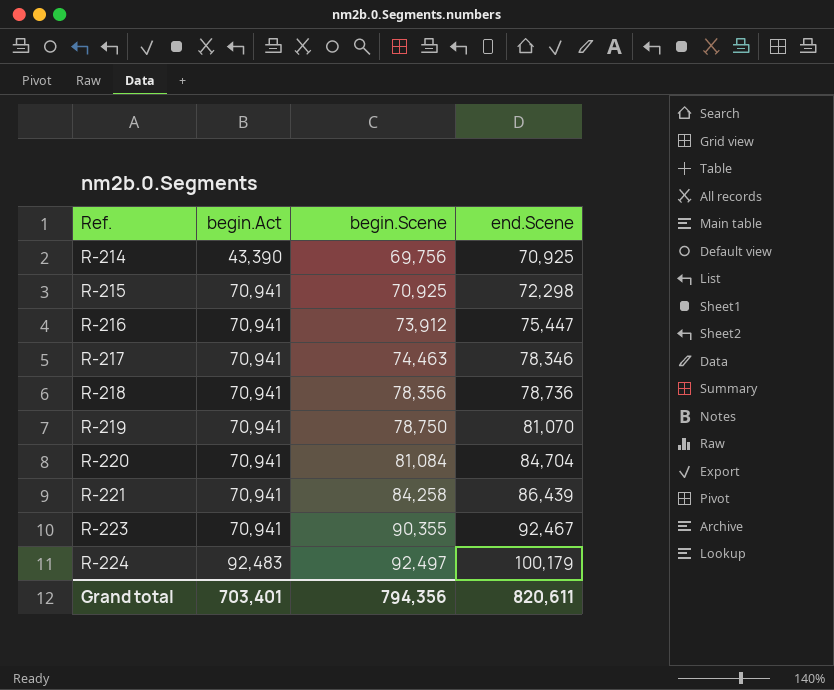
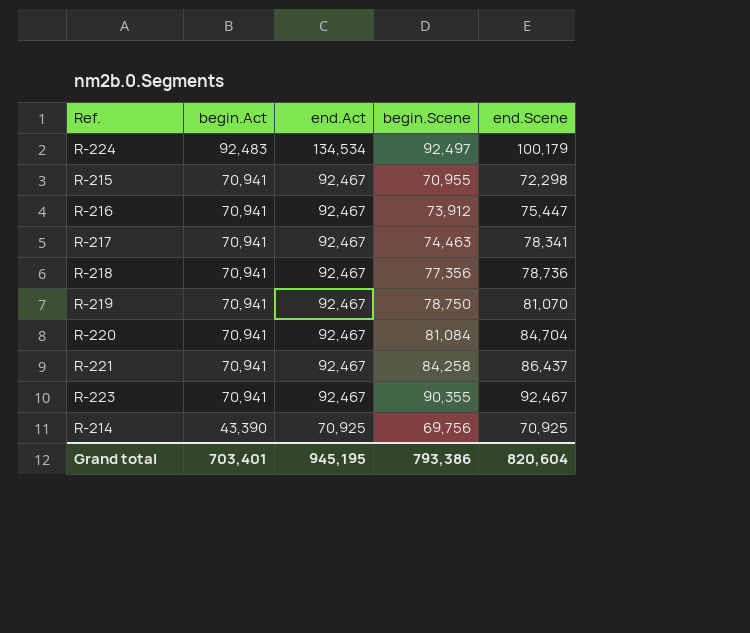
row order: Ref. ascending -> begin.Act descending
column end.Act | position: none -> 3
R-215 | begin.Scene: 70,925 -> 70,955
R-217 | end.Scene: 78,346 -> 78,341
R-218 | begin.Scene: 78,356 -> 77,356
R-221 | end.Scene: 86,439 -> 86,437
Grand total | begin.Scene: 794,356 -> 793,386
Grand total | end.Scene: 820,611 -> 820,604

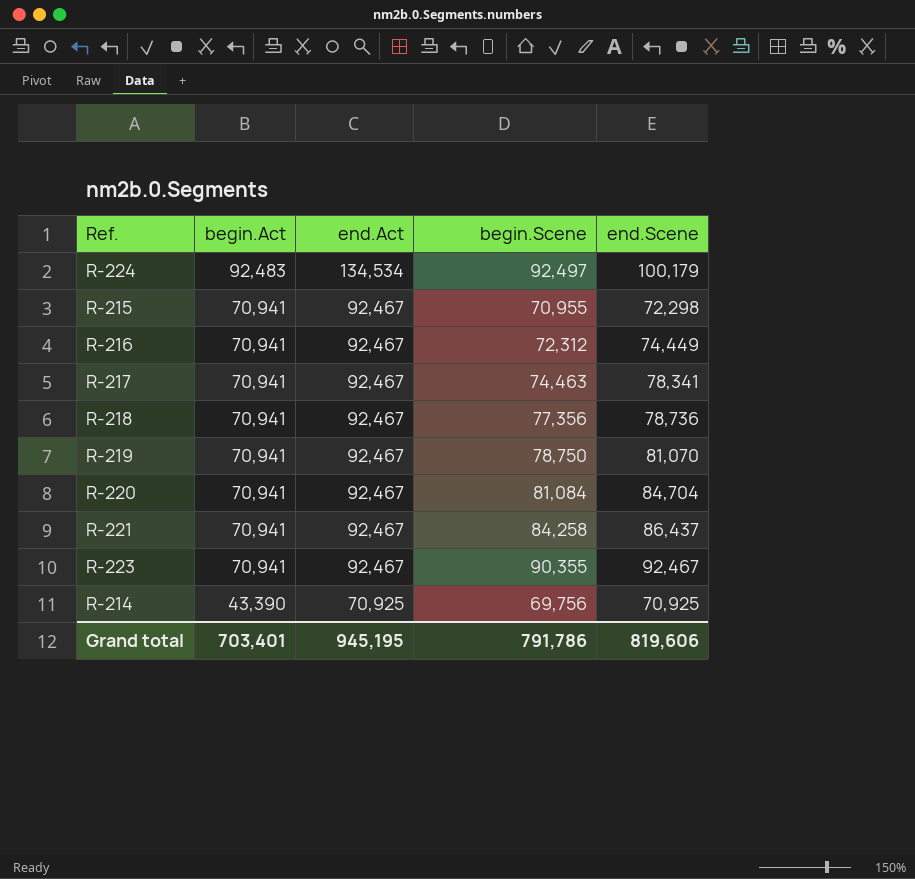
R-216 | begin.Scene: 73,912 -> 72,312
R-216 | end.Scene: 75,447 -> 74,449
Grand total | begin.Scene: 793,386 -> 791,786
Grand total | end.Scene: 820,604 -> 819,606

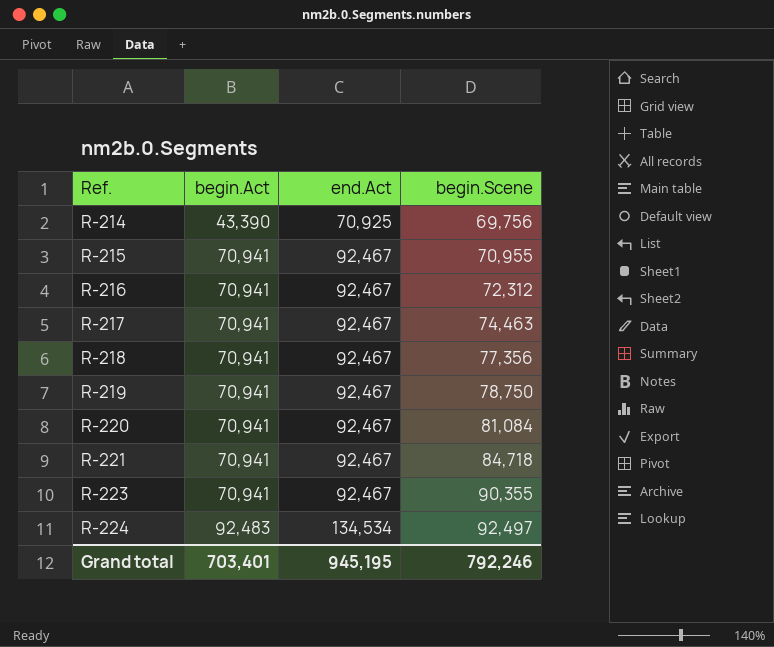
row order: begin.Act descending -> Ref. ascending
column end.Scene | position: 5 -> none
R-221 | begin.Scene: 84,258 -> 84,718
Grand total | begin.Scene: 791,786 -> 792,246

